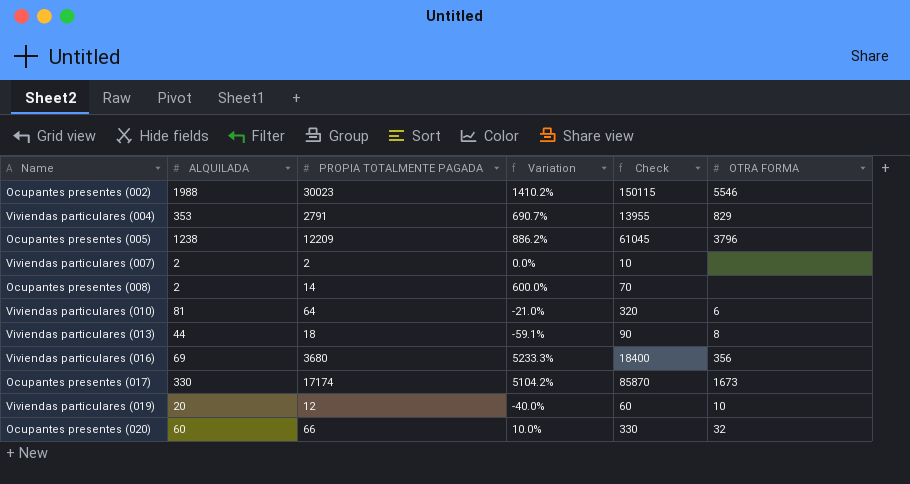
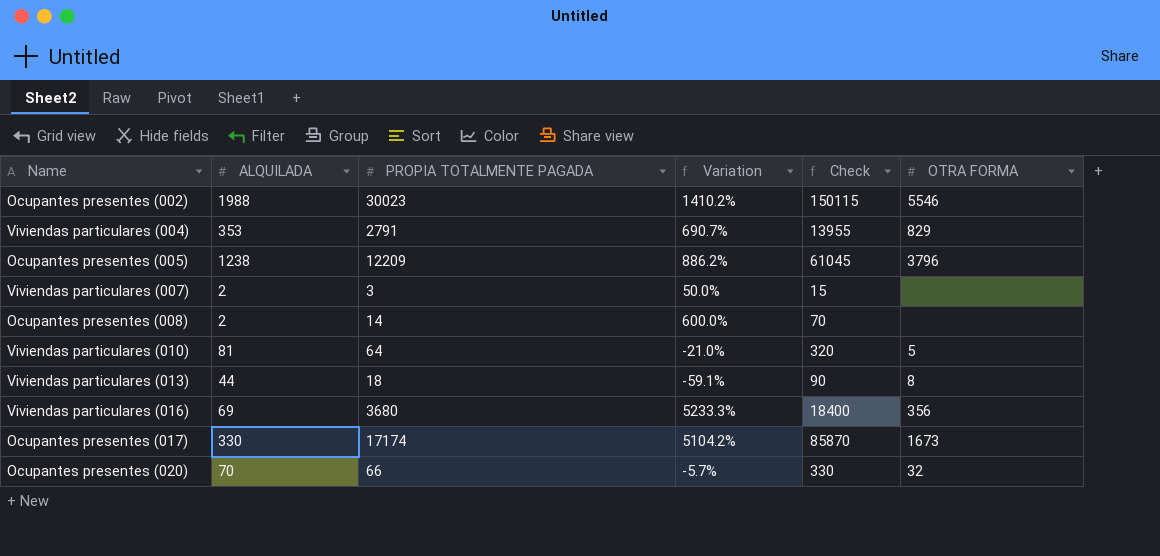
row Viviendas particulares (019): 20 | 12 | -40.0% | 60 | 10 -> none
Viviendas particulares (007) | PROPIA TOTALMENTE PAGADA: 2 -> 3
Viviendas particulares (007) | Variation: 0.0% -> 50.0%
Viviendas particulares (007) | Check: 10 -> 15
Viviendas particulares (010) | OTRA FORMA: 6 -> 5
Ocupantes presentes (020) | ALQUILADA: 60 -> 70
Ocupantes presentes (020) | Variation: 10.0% -> -5.7%

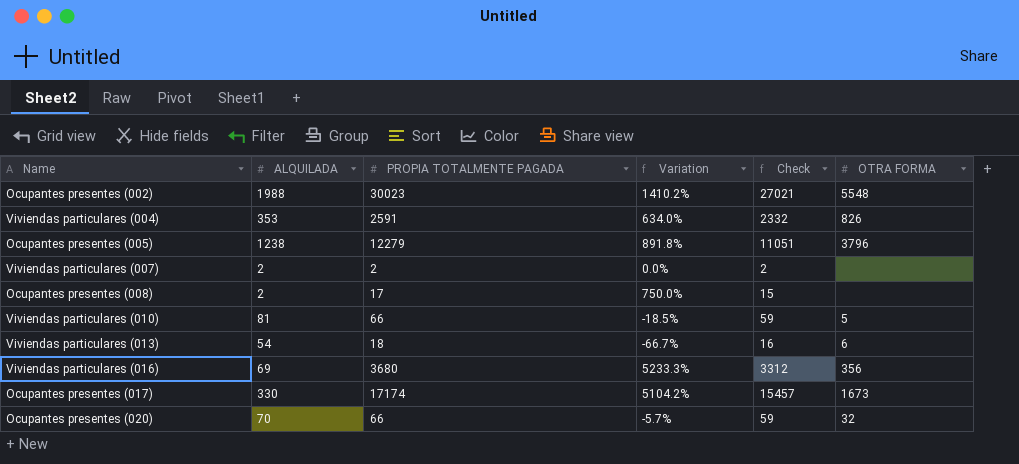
column Check | formula: [PROPIA TOTALMENTE PAGADA] * 5 -> [PROPIA TOTALMENTE PAGADA] * 0.9
Ocupantes presentes (002) | OTRA FORMA: 5546 -> 5548
Viviendas particulares (004) | PROPIA TOTALMENTE PAGADA: 2791 -> 2591
Viviendas particulares (004) | Variation: 690.7% -> 634.0%
Viviendas particulares (004) | OTRA FORMA: 829 -> 826
Ocupantes presentes (005) | PROPIA TOTALMENTE PAGADA: 12209 -> 12279
Ocupantes presentes (005) | Variation: 886.2% -> 891.8%
Viviendas particulares (007) | PROPIA TOTALMENTE PAGADA: 3 -> 2
Viviendas particulares (007) | Variation: 50.0% -> 0.0%
Ocupantes presentes (008) | PROPIA TOTALMENTE PAGADA: 14 -> 17
Ocupantes presentes (008) | Variation: 600.0% -> 750.0%
Viviendas particulares (010) | PROPIA TOTALMENTE PAGADA: 64 -> 66
Viviendas particulares (010) | Variation: -21.0% -> -18.5%
Viviendas particulares (013) | ALQUILADA: 44 -> 54
Viviendas particulares (013) | Variation: -59.1% -> -66.7%
Viviendas particulares (013) | OTRA FORMA: 8 -> 6

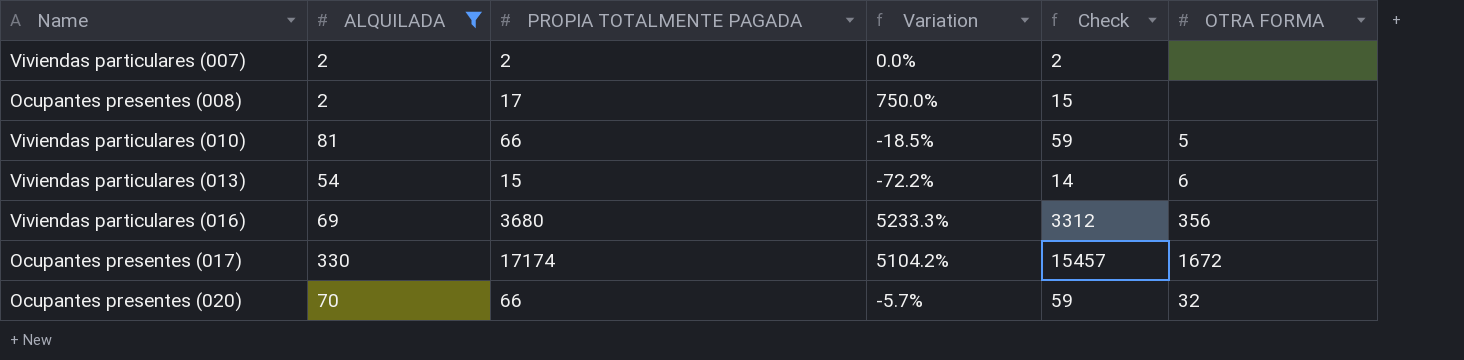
filter: none -> ALQUILADA <= 330
Viviendas particulares (013) | PROPIA TOTALMENTE PAGADA: 18 -> 15
Viviendas particulares (013) | Variation: -66.7% -> -72.2%
Viviendas particulares (013) | Check: 16 -> 14
Ocupantes presentes (017) | OTRA FORMA: 1673 -> 1672

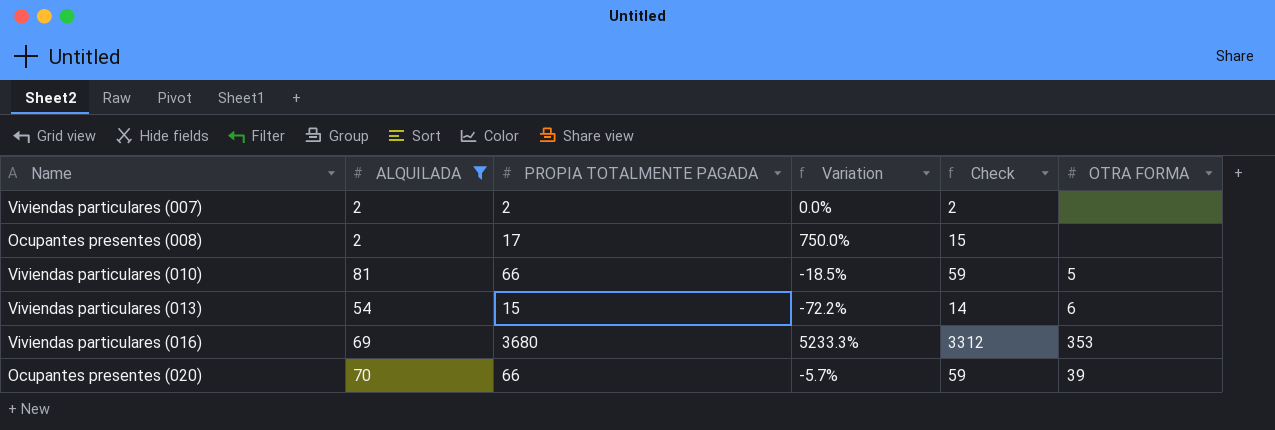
row Ocupantes presentes (017): 330 | 17174 | 5104.2% | 15457 | 1672 -> none
Viviendas particulares (016) | OTRA FORMA: 356 -> 353
Ocupantes presentes (020) | OTRA FORMA: 32 -> 39

